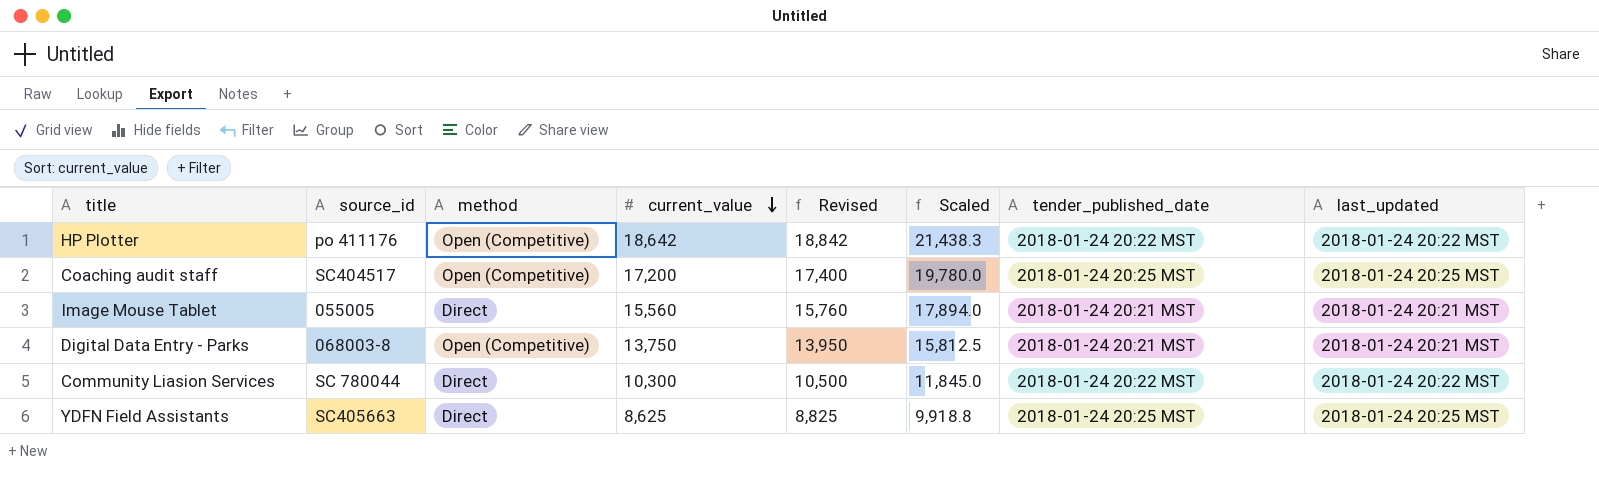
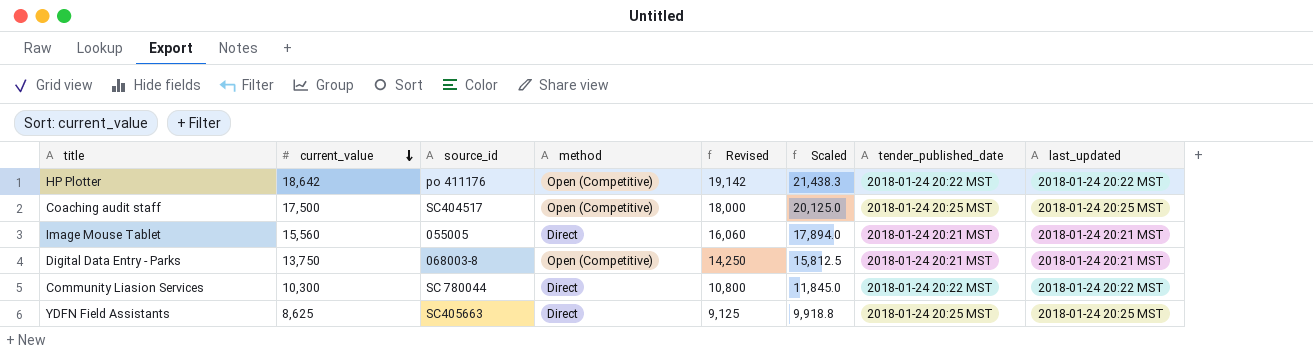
column current_value | position: 4 -> 2
column Revised | formula: [current_value] + 200 -> [current_value] + 500
Coaching audit staff | current_value: 17,200 -> 17,500
Coaching audit staff | Scaled: 19,780.0 -> 20,125.0

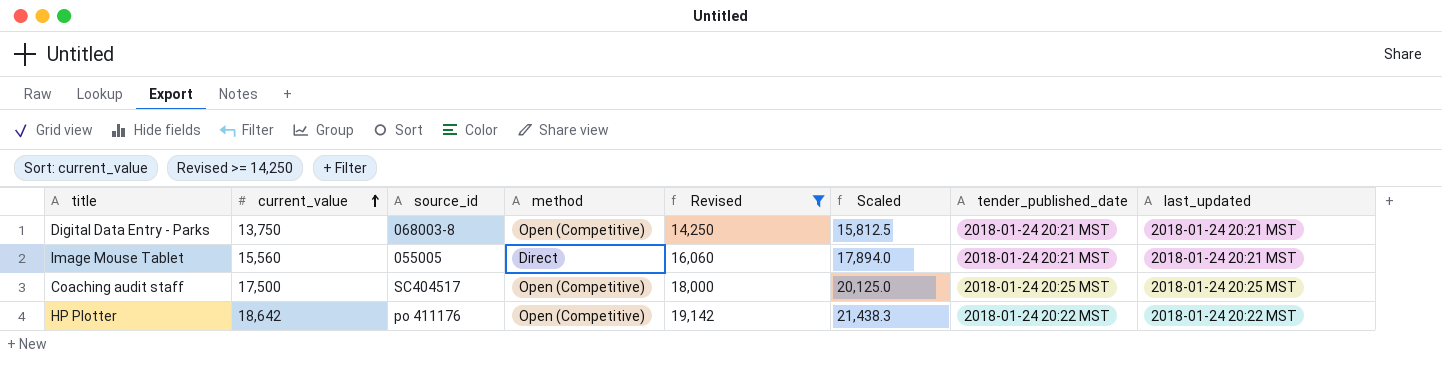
filter: none -> Revised >= 14,250
row order: current_value descending -> current_value ascending

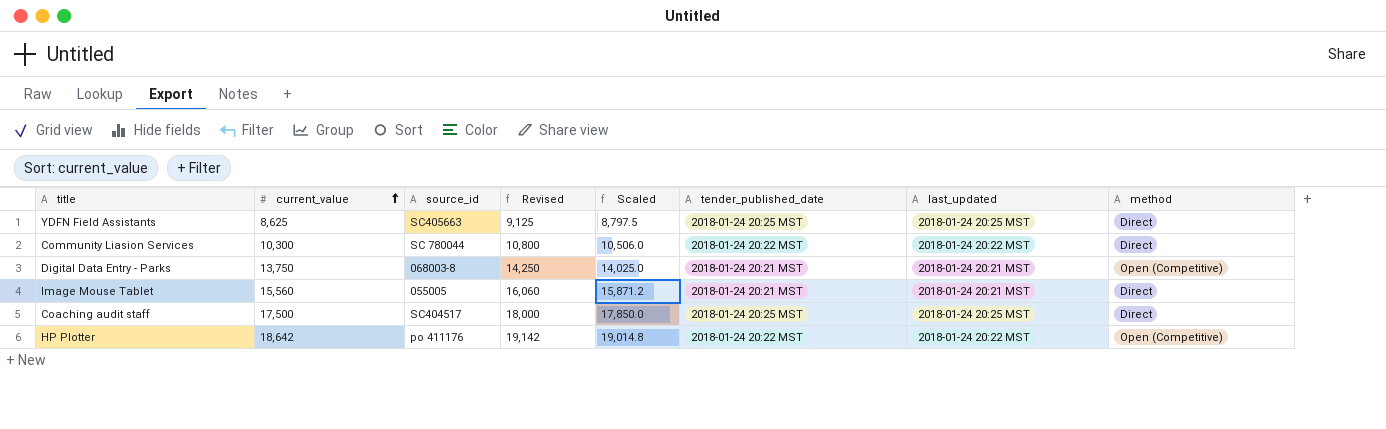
filter: Revised >= 14,250 -> none
column Scaled | formula: [current_value] * 1.15 -> [current_value] * 1.02
column method | position: 4 -> 8
Coaching audit staff | method: Open (Competitive) -> Direct

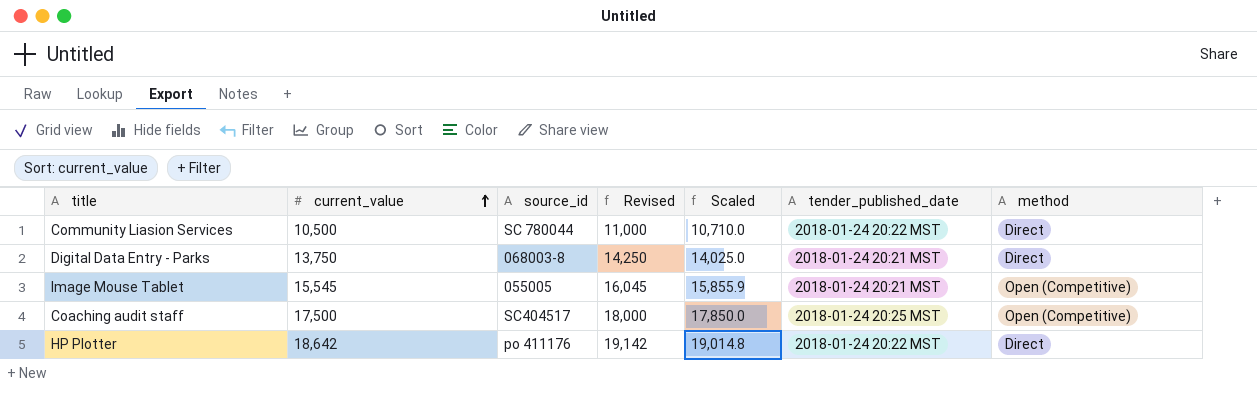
column last_updated | position: 7 -> none
row YDFN Field Assistants: 8,625 | SC405663 | 9,125 | 8,797.5 | 2018-01-24 20:25 MST | 2018-01-24 20:25 MST | Direct -> none
Community Liasion Services | current_value: 10,300 -> 10,500
Community Liasion Services | Revised: 10,800 -> 11,000
Community Liasion Services | Scaled: 10,506.0 -> 10,710.0
Digital Data Entry - Parks | method: Open (Competitive) -> Direct
Image Mouse Tablet | current_value: 15,560 -> 15,545
Image Mouse Tablet | Revised: 16,060 -> 16,045
Image Mouse Tablet | Scaled: 15,871.2 -> 15,855.9
Image Mouse Tablet | method: Direct -> Open (Competitive)
Coaching audit staff | method: Direct -> Open (Competitive)
HP Plotter | method: Open (Competitive) -> Direct

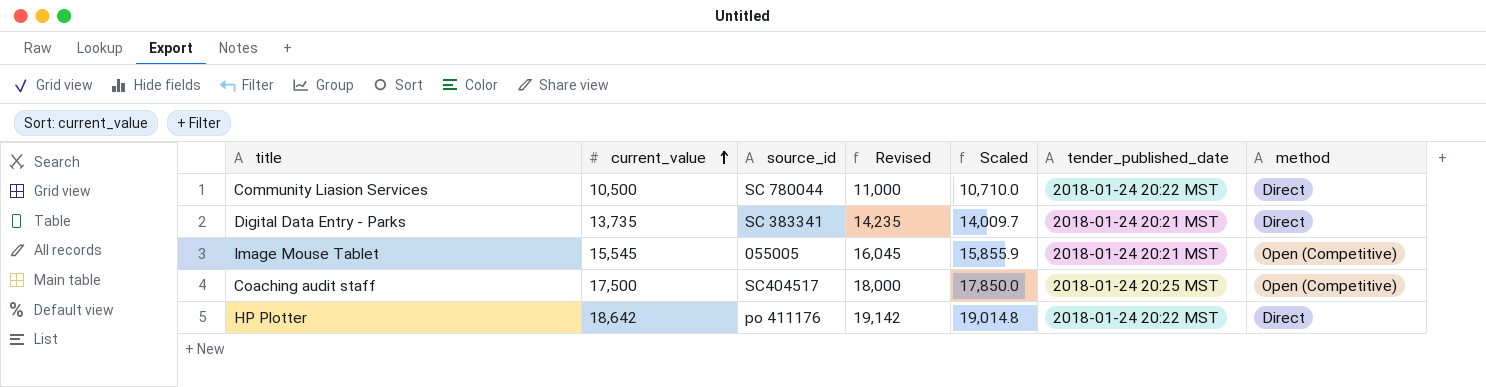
Digital Data Entry - Parks | current_value: 13,750 -> 13,735
Digital Data Entry - Parks | source_id: 068003-8 -> SC 383341
Digital Data Entry - Parks | Revised: 14,250 -> 14,235
Digital Data Entry - Parks | Scaled: 14,025.0 -> 14,009.7

